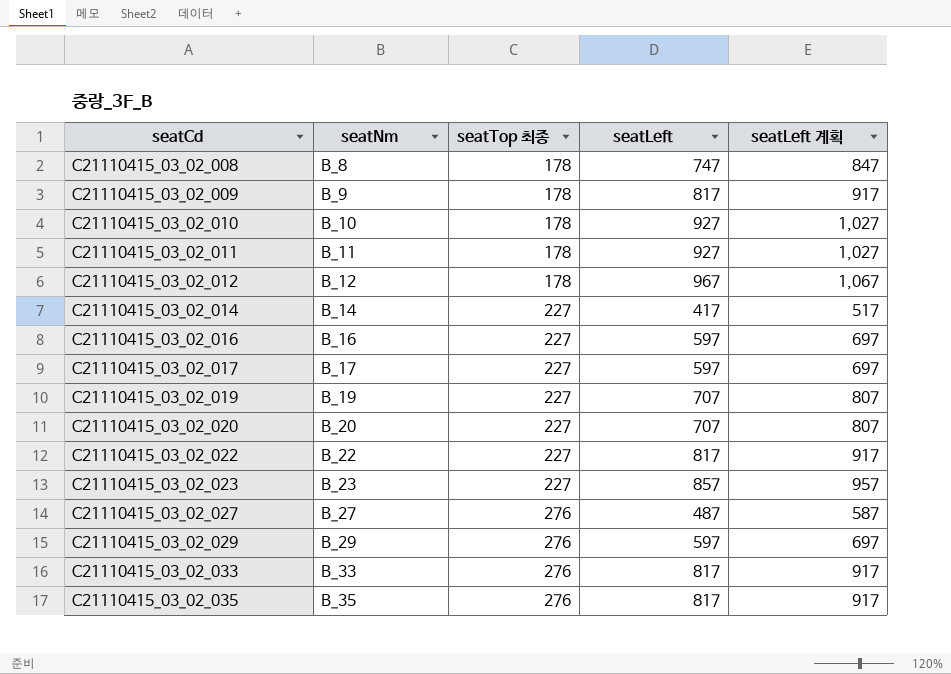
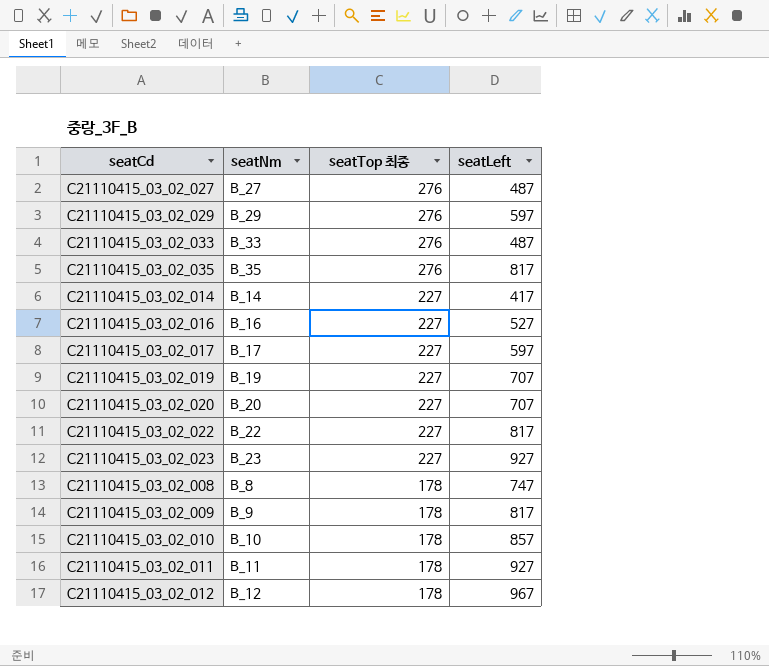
row order: seatCd ascending -> seatTop 최종 descending
column seatLeft 계획 | formula: [seatLeft] + 100 -> none
C21110415_03_02_033 | seatLeft: 817 -> 487
C21110415_03_02_016 | seatLeft: 597 -> 527
C21110415_03_02_023 | seatLeft: 857 -> 927
C21110415_03_02_010 | seatLeft: 927 -> 857

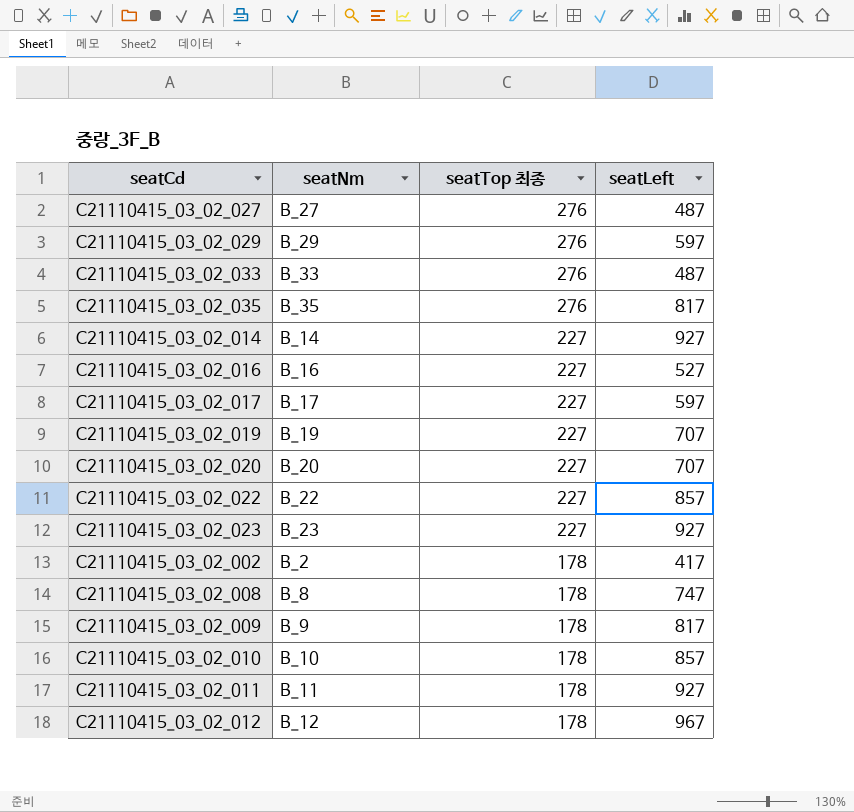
C21110415_03_02_014 | seatLeft: 417 -> 927
C21110415_03_02_022 | seatLeft: 817 -> 857
row C21110415_03_02_002: none -> B_2 | 178 | 417

